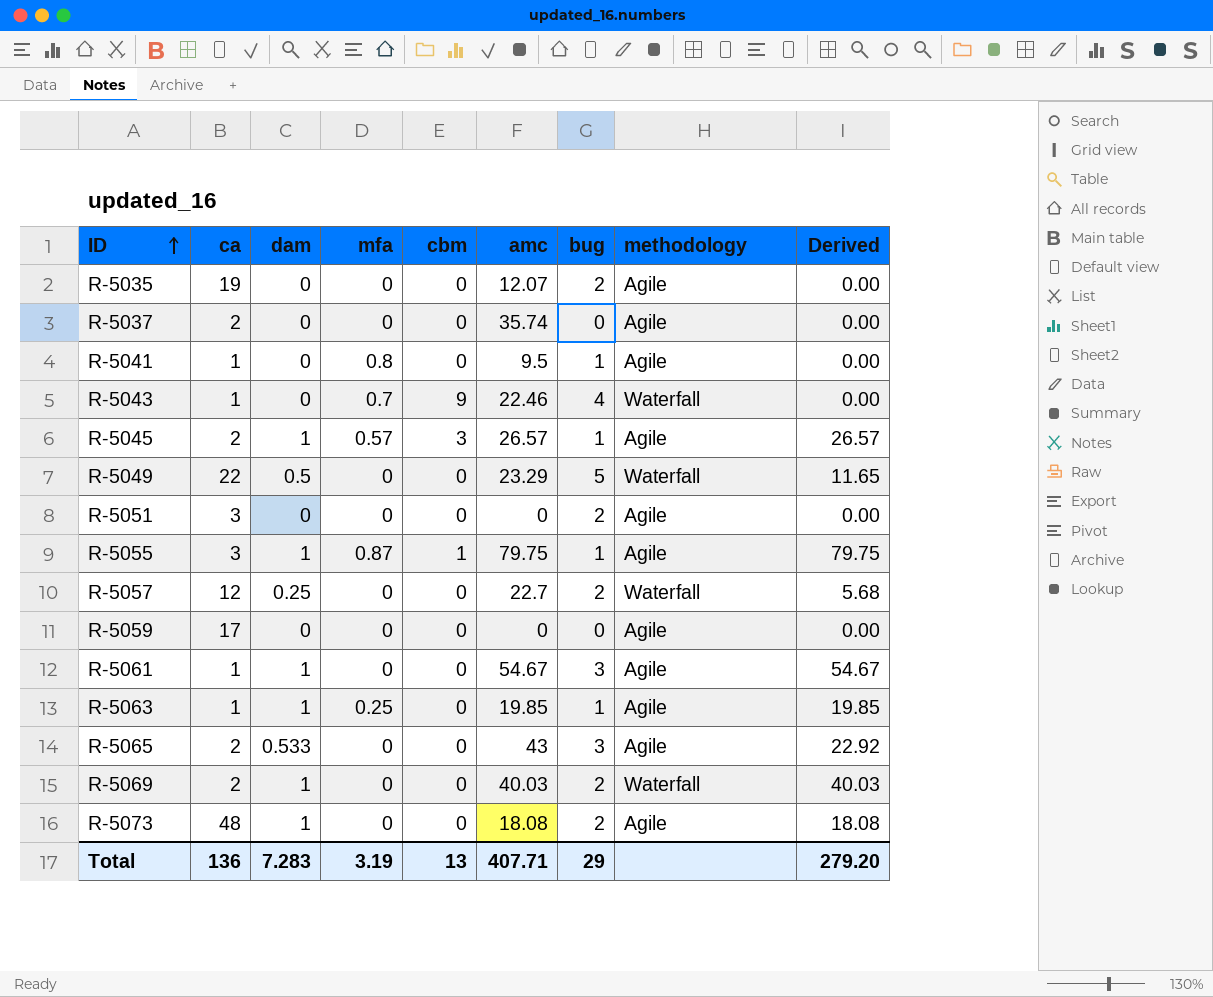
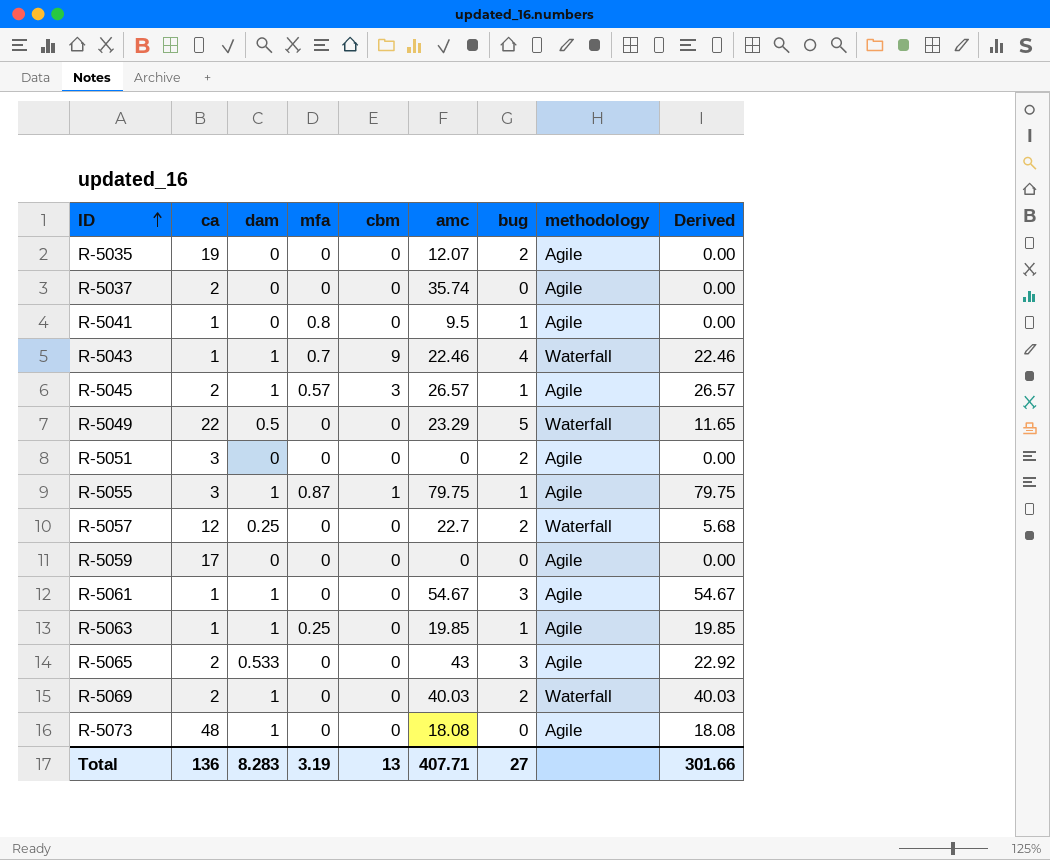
R-5043 | dam: 0 -> 1
R-5043 | Derived: 0.00 -> 22.46
R-5073 | bug: 2 -> 0
Total | dam: 7.283 -> 8.283
Total | bug: 29 -> 27
Total | Derived: 279.20 -> 301.66

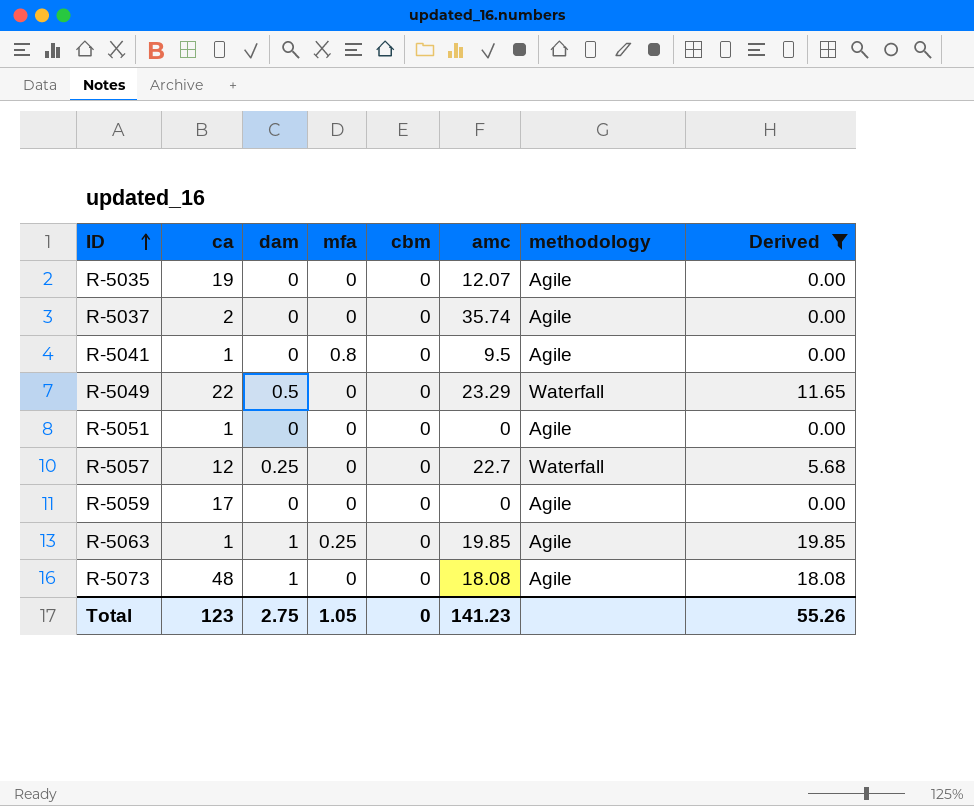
filter: none -> Derived <= 19.85
column bug | position: 7 -> none
R-5051 | ca: 3 -> 1
Total | ca: 136 -> 123
Total | dam: 8.283 -> 2.75
Total | mfa: 3.19 -> 1.05
Total | cbm: 13 -> 0
Total | amc: 407.71 -> 141.23
Total | Derived: 301.66 -> 55.26

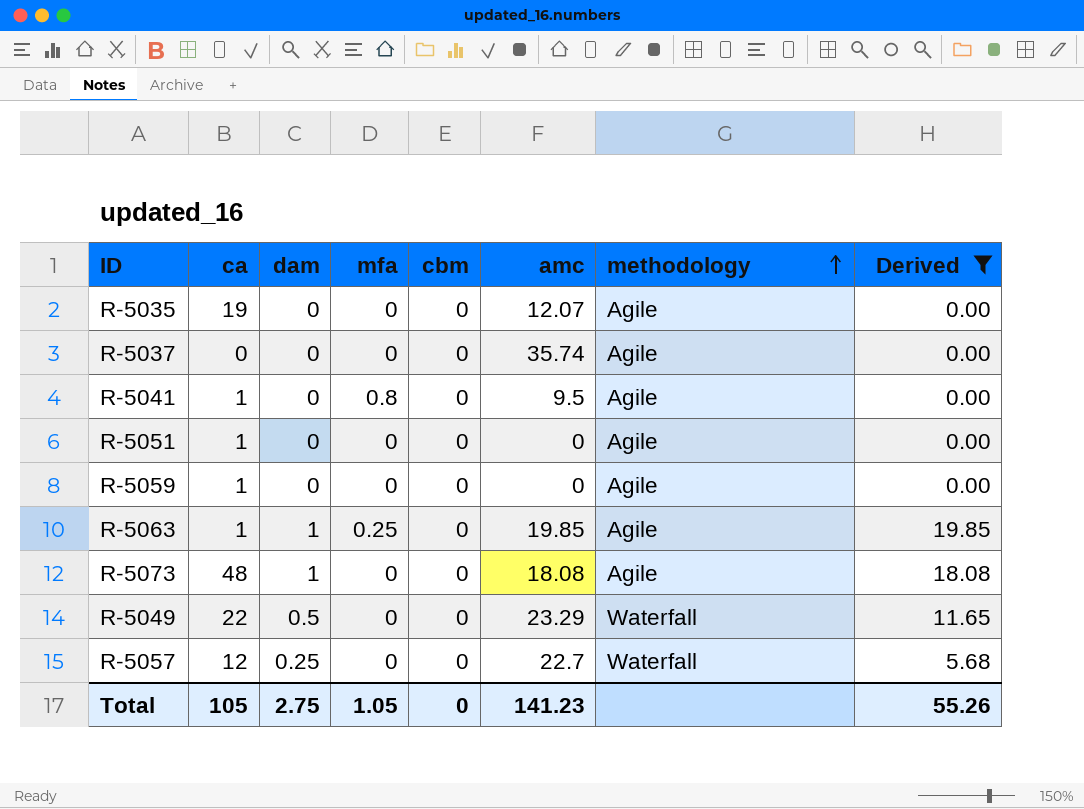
row order: ID ascending -> methodology ascending
R-5037 | ca: 2 -> 0
R-5059 | ca: 17 -> 1
Total | ca: 123 -> 105

